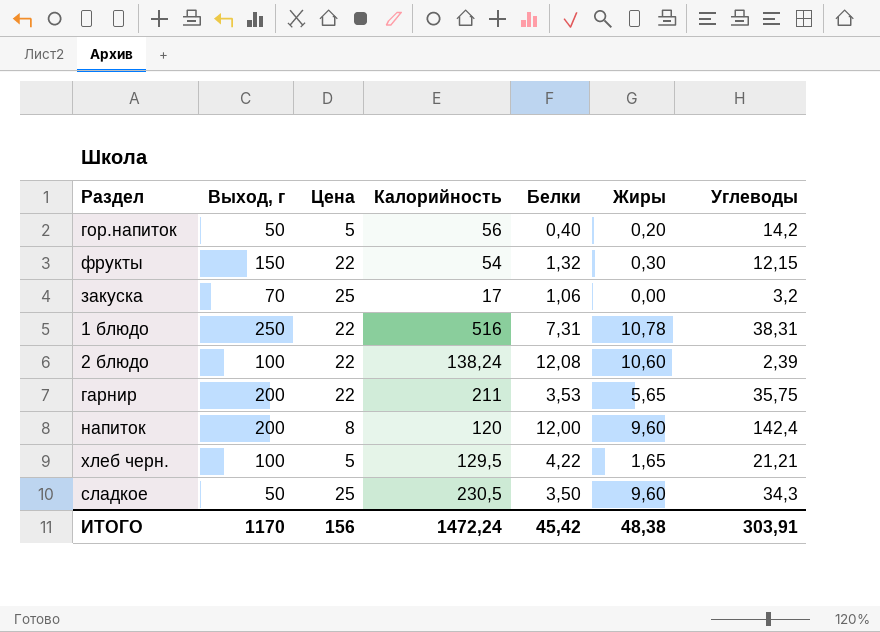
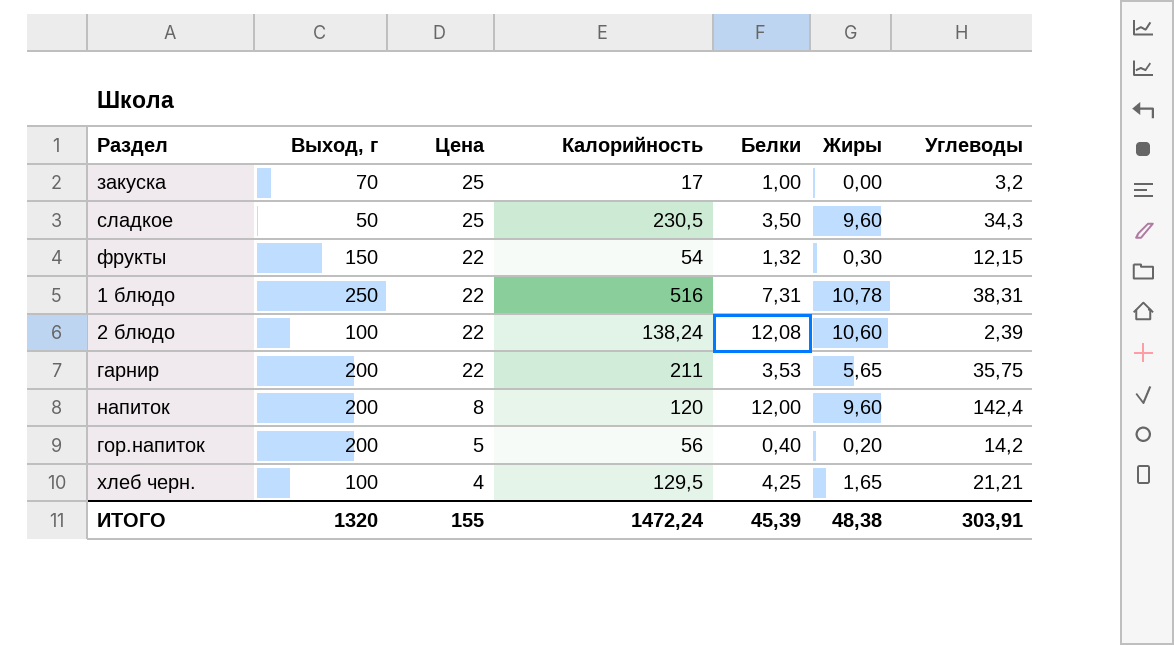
row order: none -> Цена descending
закуска | Белки: 1,06 -> 1,00
гор.напиток | Выход, г: 50 -> 200
хлеб черн. | Цена: 5 -> 4
хлеб черн. | Белки: 4,22 -> 4,25
ИТОГО | Выход, г: 1170 -> 1320
ИТОГО | Цена: 156 -> 155
ИТОГО | Белки: 45,42 -> 45,39

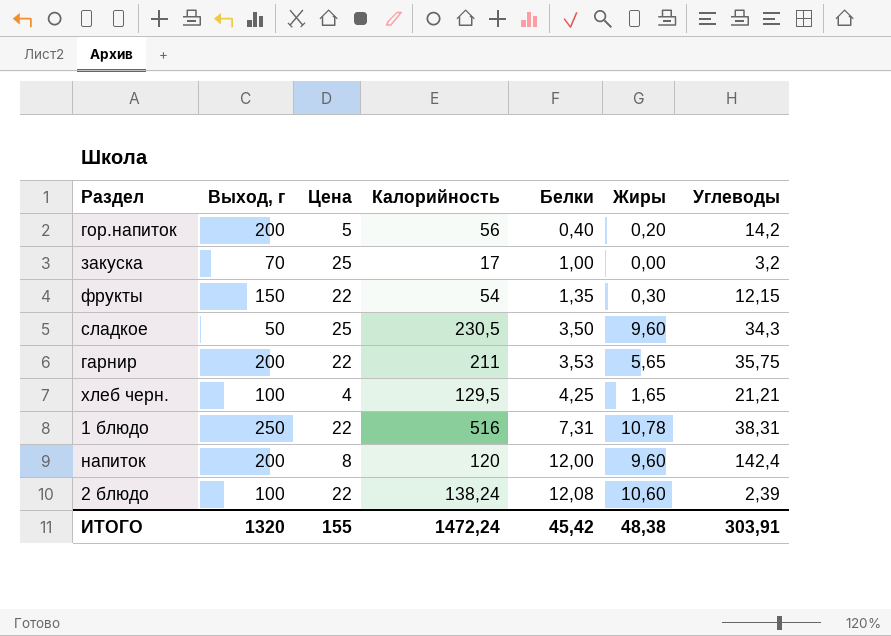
row order: Цена descending -> Белки ascending
фрукты | Белки: 1,32 -> 1,35
ИТОГО | Белки: 45,39 -> 45,42

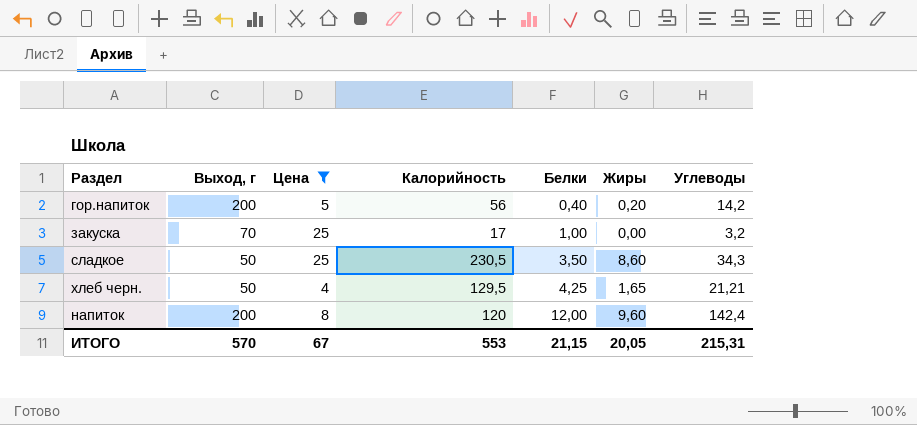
filter: none -> Цена != 22
сладкое | Жиры: 9,60 -> 8,60
хлеб черн. | Выход, г: 100 -> 50
ИТОГО | Выход, г: 1320 -> 570
ИТОГО | Цена: 155 -> 67
ИТОГО | Калорийность: 1472,24 -> 553
ИТОГО | Белки: 45,42 -> 21,15
ИТОГО | Жиры: 48,38 -> 20,05
ИТОГО | Углеводы: 303,91 -> 215,31

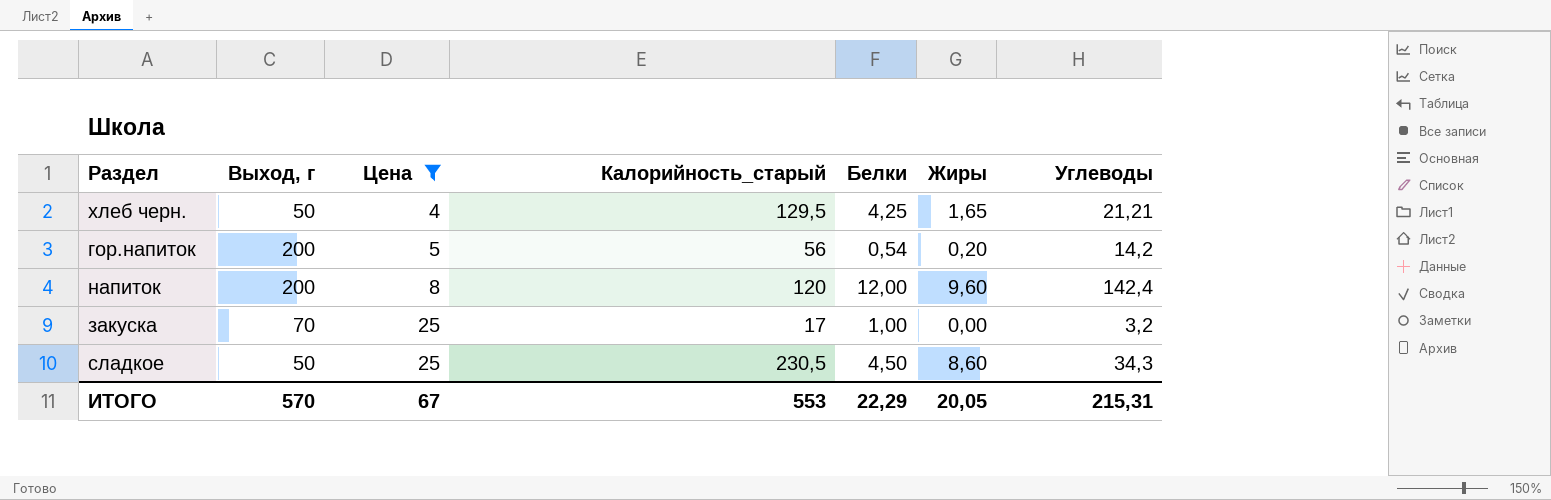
row order: Белки ascending -> Цена ascending
column name: Калорийность -> Калорийность_старый
гор.напиток | Белки: 0,40 -> 0,54
сладкое | Белки: 3,50 -> 4,50
ИТОГО | Белки: 21,15 -> 22,29

